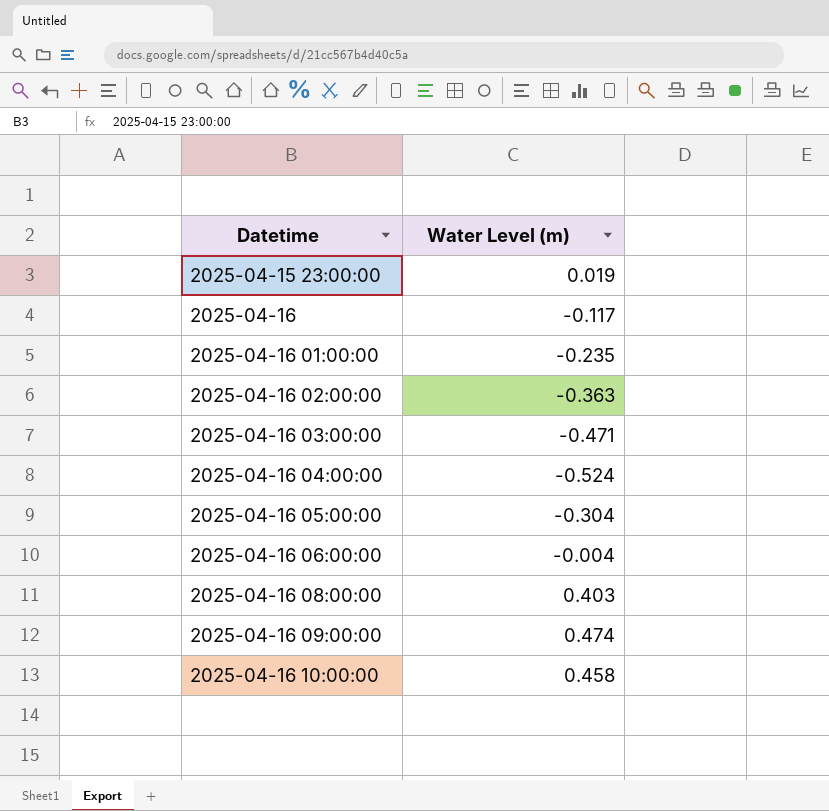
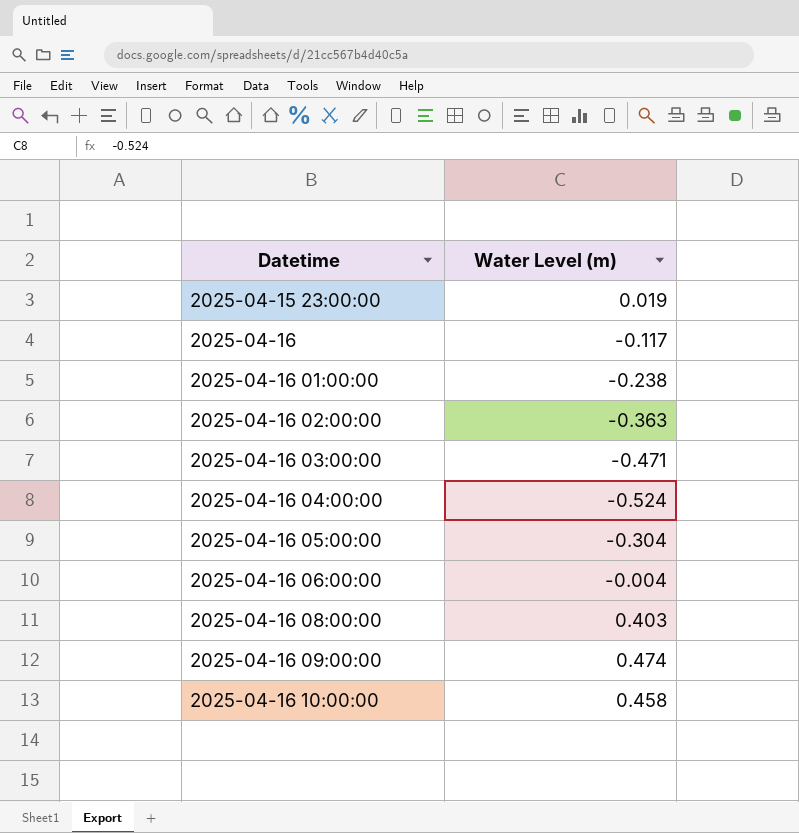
2025-04-16 01:00:00 | Water Level (m): -0.235 -> -0.238

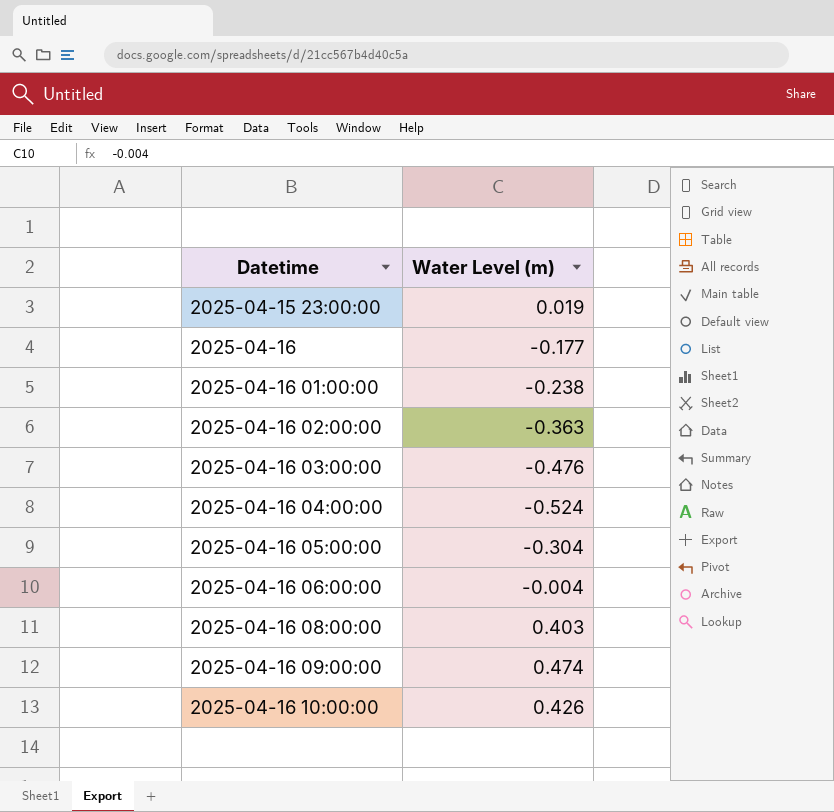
2025-04-16 | Water Level (m): -0.117 -> -0.177
2025-04-16 03:00:00 | Water Level (m): -0.471 -> -0.476
2025-04-16 10:00:00 | Water Level (m): 0.458 -> 0.426

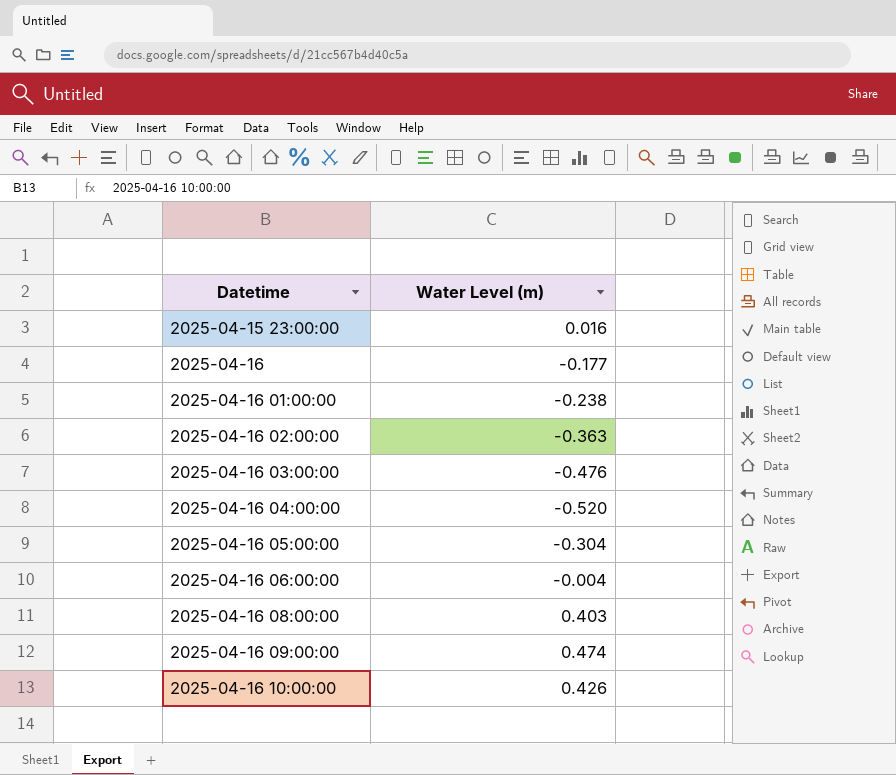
2025-04-15 23:00:00 | Water Level (m): 0.019 -> 0.016
2025-04-16 04:00:00 | Water Level (m): -0.524 -> -0.520

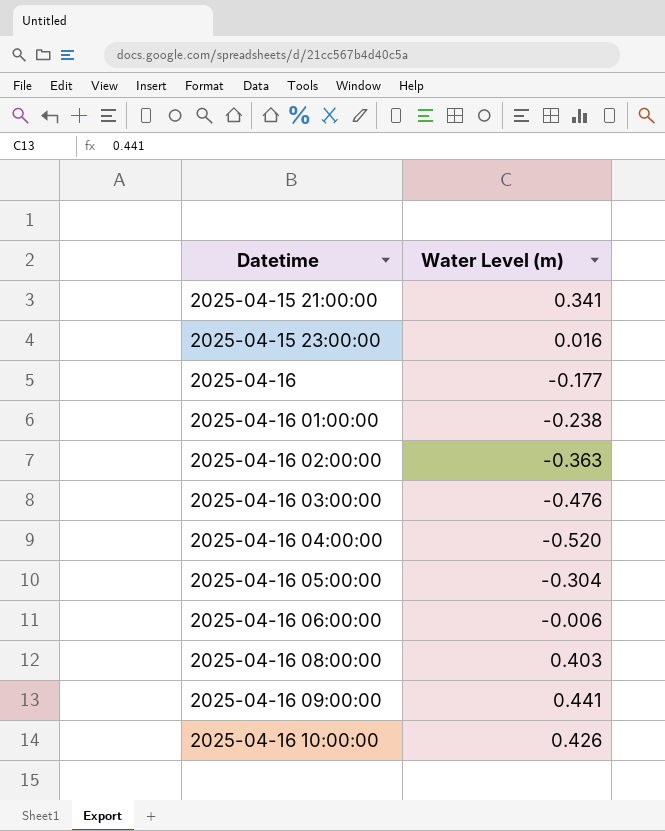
row 2025-04-15 21:00:00: none -> 0.341
2025-04-16 06:00:00 | Water Level (m): -0.004 -> -0.006
2025-04-16 09:00:00 | Water Level (m): 0.474 -> 0.441

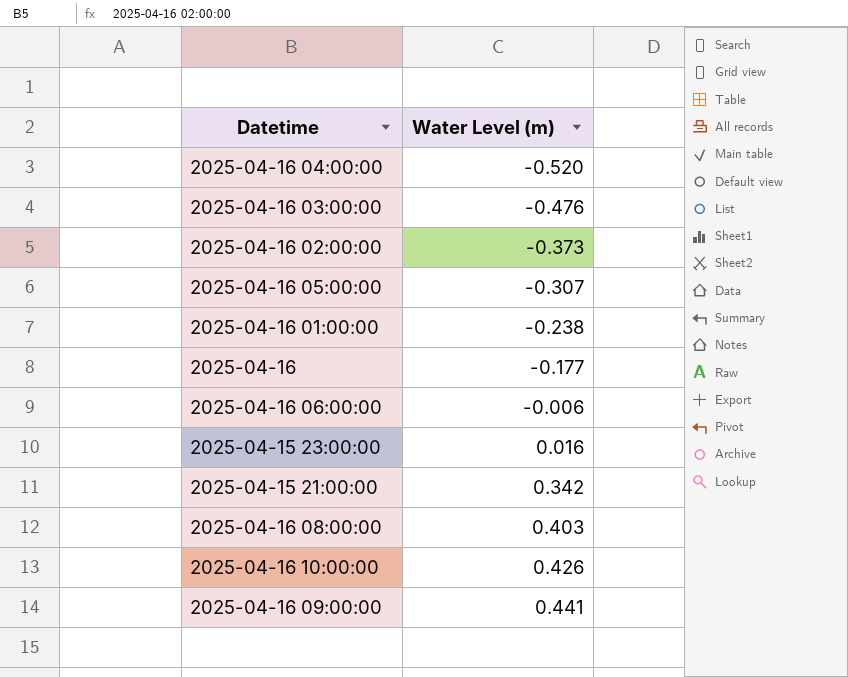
row order: Datetime ascending -> Water Level (m) ascending
2025-04-16 02:00:00 | Water Level (m): -0.363 -> -0.373
2025-04-16 05:00:00 | Water Level (m): -0.304 -> -0.307
2025-04-15 21:00:00 | Water Level (m): 0.341 -> 0.342

